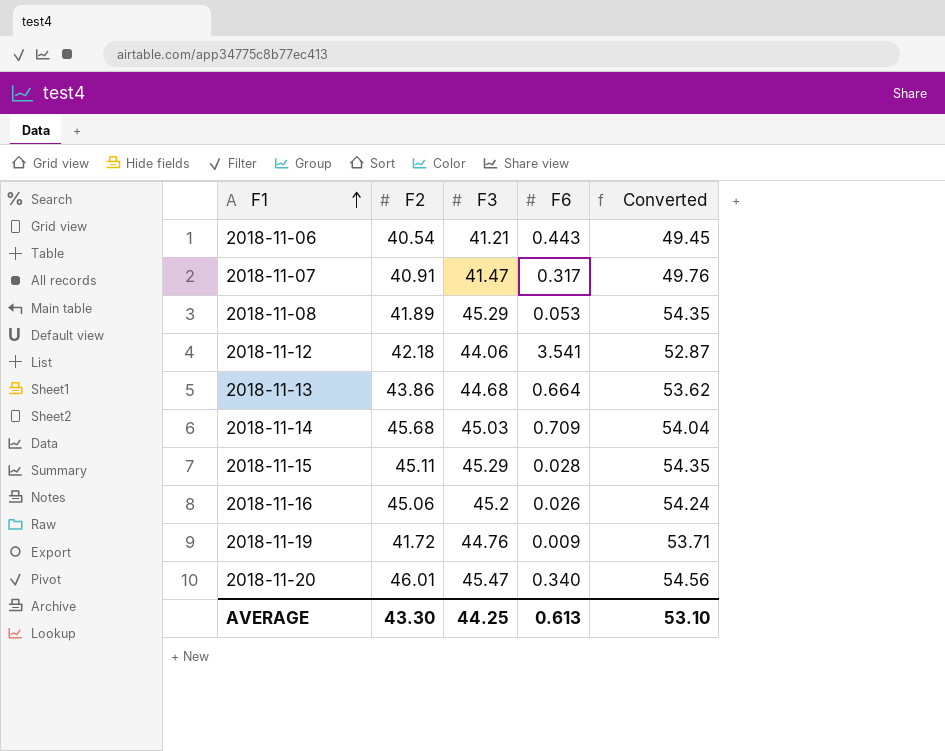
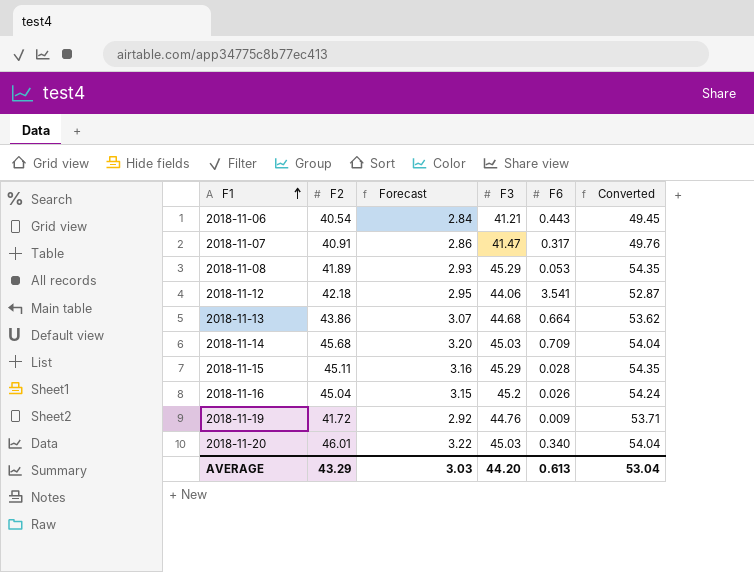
column Forecast | formula: none -> [F2] * 0.07
2018-11-16 | F2: 45.06 -> 45.04
2018-11-20 | F3: 45.47 -> 45.03
2018-11-20 | Converted: 54.56 -> 54.04
AVERAGE | F2: 43.30 -> 43.29
AVERAGE | F3: 44.25 -> 44.20
AVERAGE | Converted: 53.10 -> 53.04

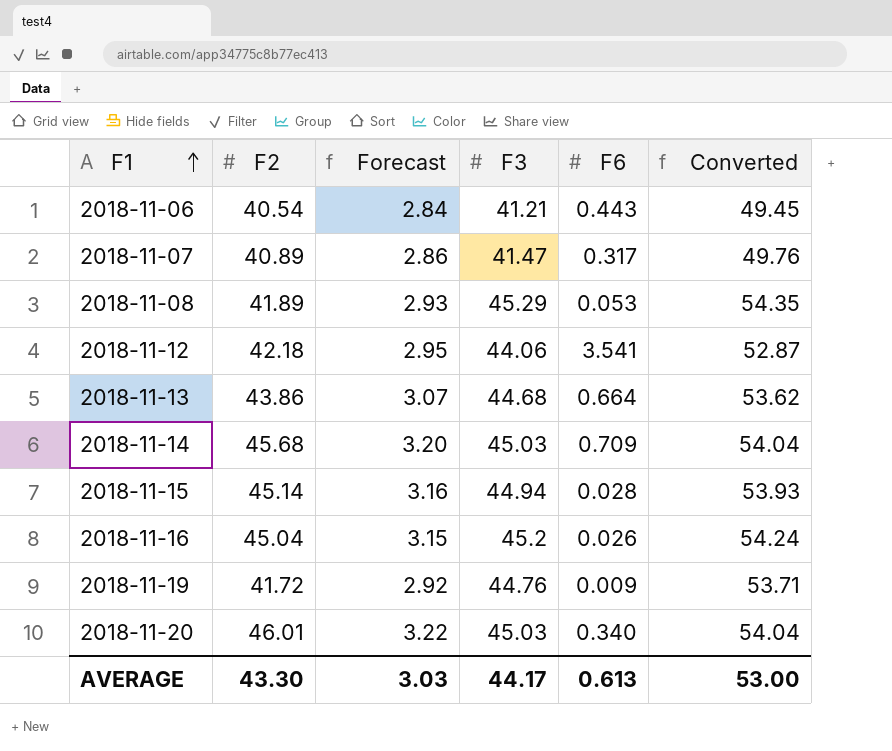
2018-11-07 | F2: 40.91 -> 40.89
2018-11-15 | F2: 45.11 -> 45.14
2018-11-15 | F3: 45.29 -> 44.94
2018-11-15 | Converted: 54.35 -> 53.93
AVERAGE | F2: 43.29 -> 43.30
AVERAGE | F3: 44.20 -> 44.17
AVERAGE | Converted: 53.04 -> 53.00

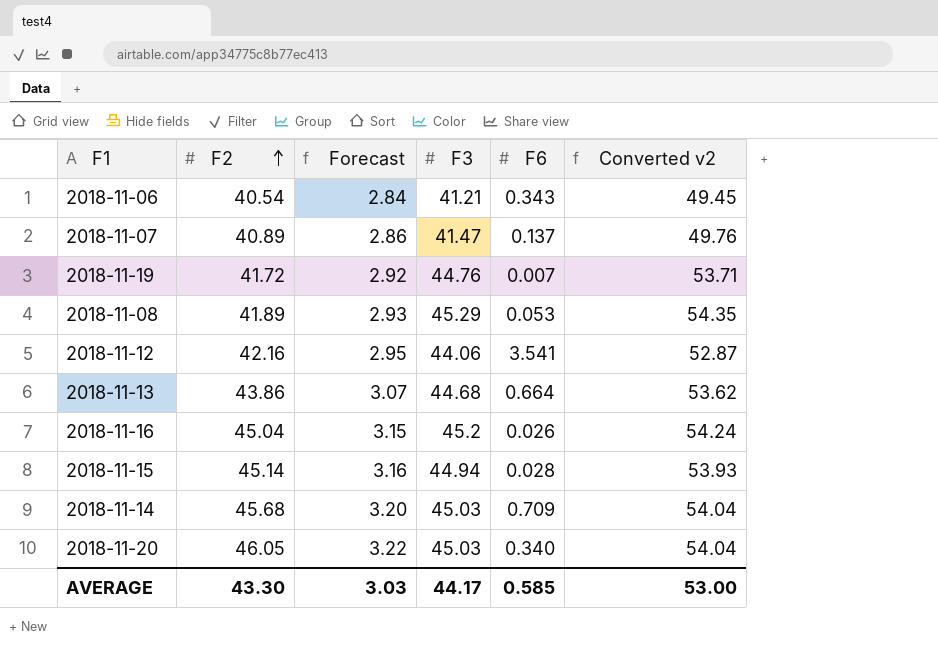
row order: F1 ascending -> F2 ascending
column name: Converted -> Converted v2
2018-11-06 | F6: 0.443 -> 0.343
2018-11-07 | F6: 0.317 -> 0.137
2018-11-19 | F6: 0.009 -> 0.007
2018-11-12 | F2: 42.18 -> 42.16
2018-11-20 | F2: 46.01 -> 46.05
AVERAGE | F6: 0.613 -> 0.585

